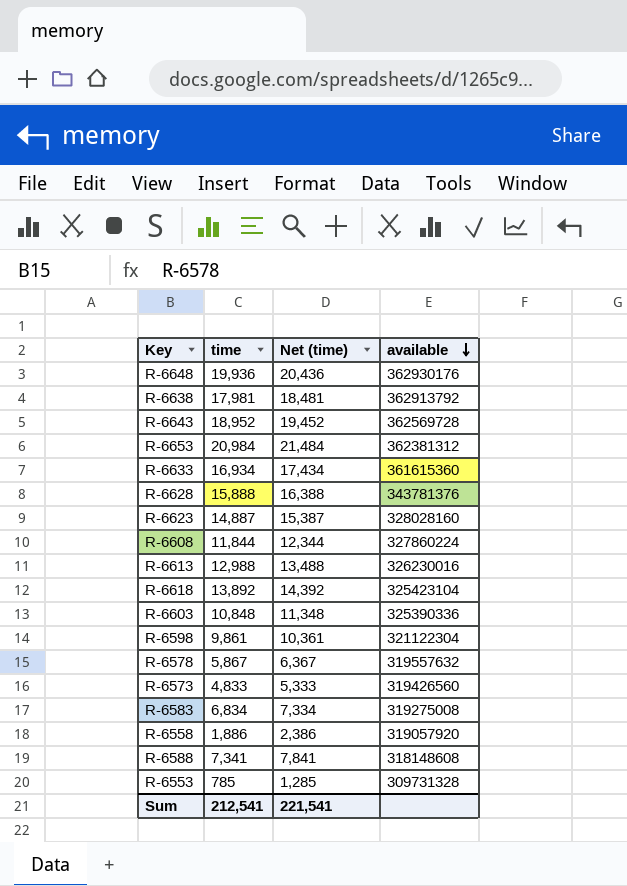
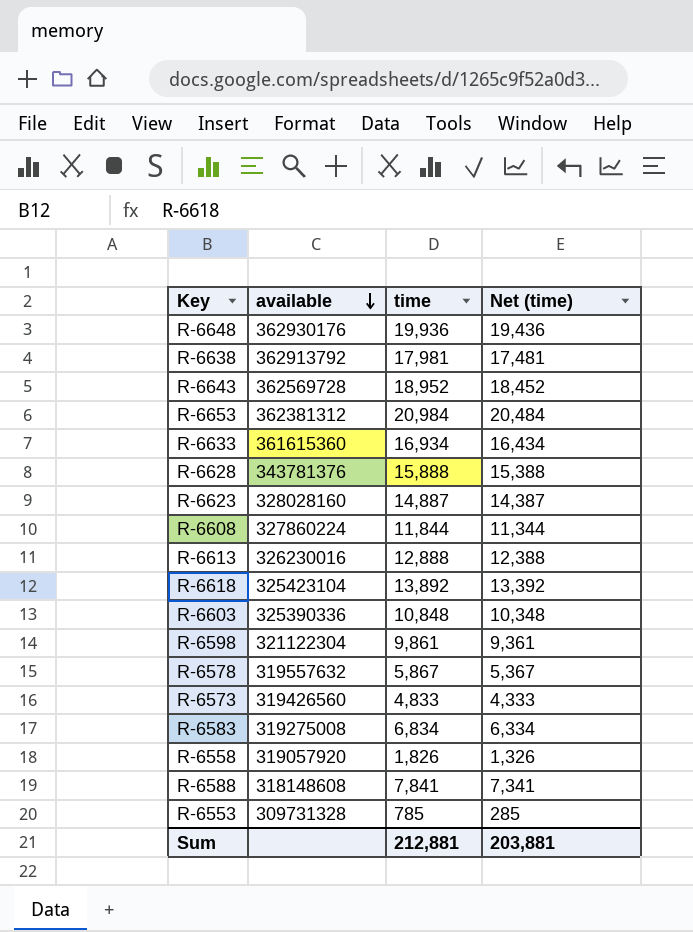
column available | position: 4 -> 2
column Net (time) | formula: [time] + 500 -> [time] - 500
R-6613 | time: 12,988 -> 12,888
R-6558 | time: 1,886 -> 1,826
R-6588 | time: 7,341 -> 7,841
Sum | time: 212,541 -> 212,881
Sum | Net (time): 221,541 -> 203,881

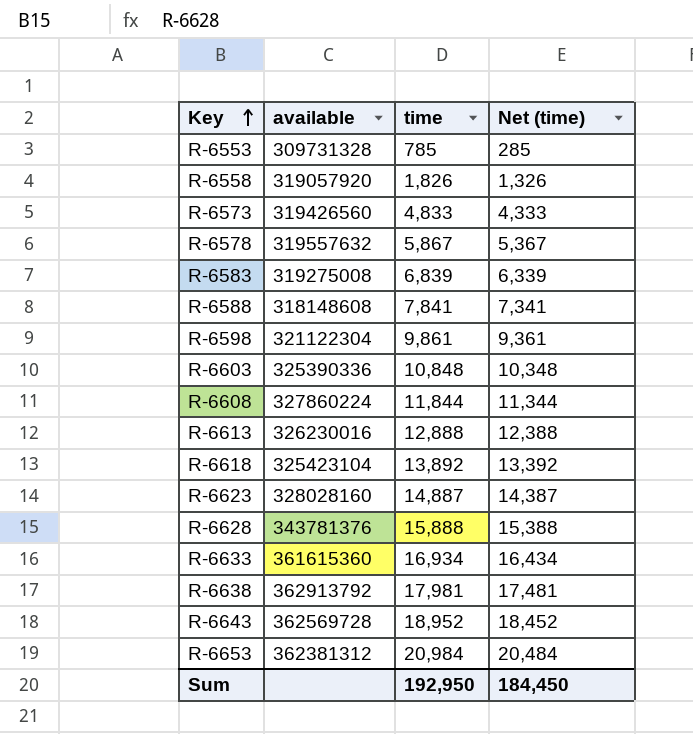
row order: available descending -> Key ascending
row R-6648: 362930176 | 19,936 | 19,436 -> none
R-6583 | time: 6,834 -> 6,839
R-6583 | Net (time): 6,334 -> 6,339
Sum | time: 212,881 -> 192,950
Sum | Net (time): 203,881 -> 184,450

